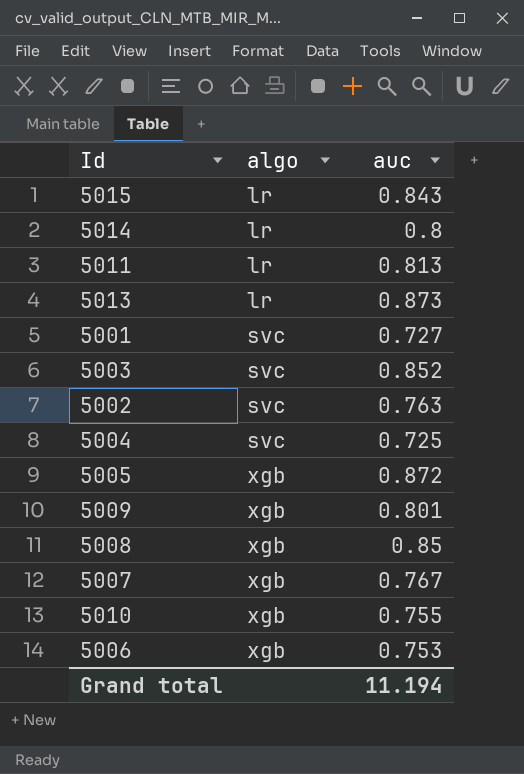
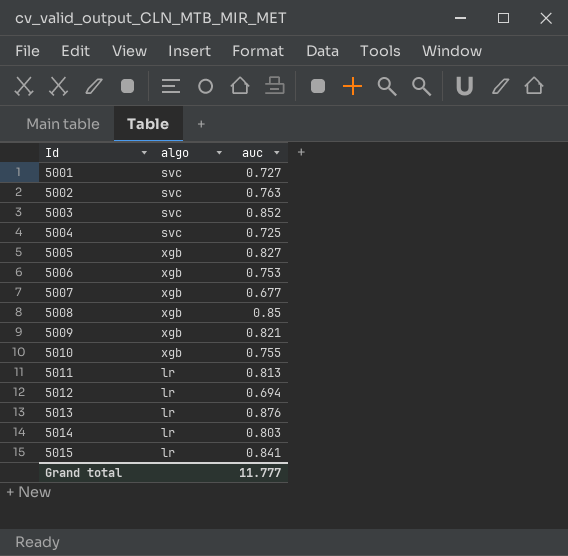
row order: algo ascending -> Id ascending
5005 | auc: 0.872 -> 0.827
5007 | auc: 0.767 -> 0.677
5009 | auc: 0.801 -> 0.821
row 5012: none -> lr | 0.694
5013 | auc: 0.873 -> 0.876
5014 | auc: 0.8 -> 0.803
5015 | auc: 0.843 -> 0.841
Grand total | auc: 11.194 -> 11.777

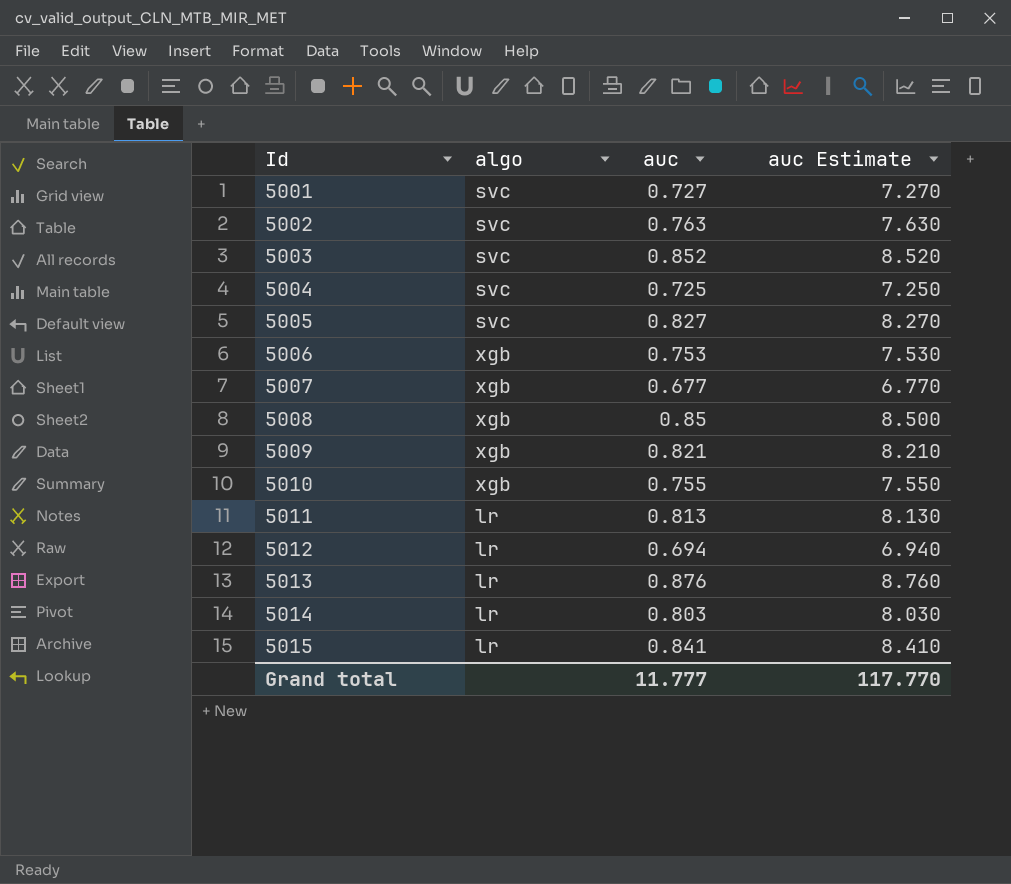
column auc Estimate | formula: none -> [auc] * 10
5005 | algo: xgb -> svc

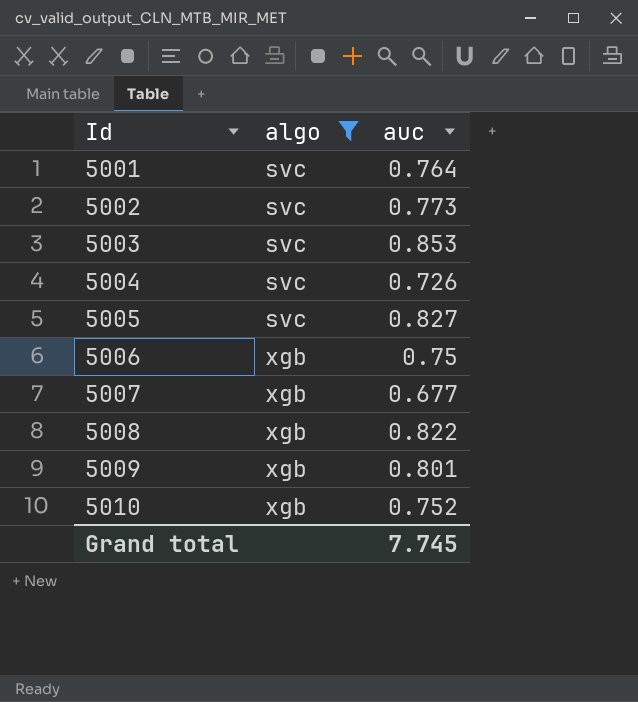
filter: none -> algo != lr
column auc Estimate | formula: [auc] * 10 -> none
5001 | auc: 0.727 -> 0.764
5002 | auc: 0.763 -> 0.773
5003 | auc: 0.852 -> 0.853
5004 | auc: 0.725 -> 0.726
5006 | auc: 0.753 -> 0.75
5008 | auc: 0.85 -> 0.822
5009 | auc: 0.821 -> 0.801
5010 | auc: 0.755 -> 0.752
Grand total | auc: 11.777 -> 7.745

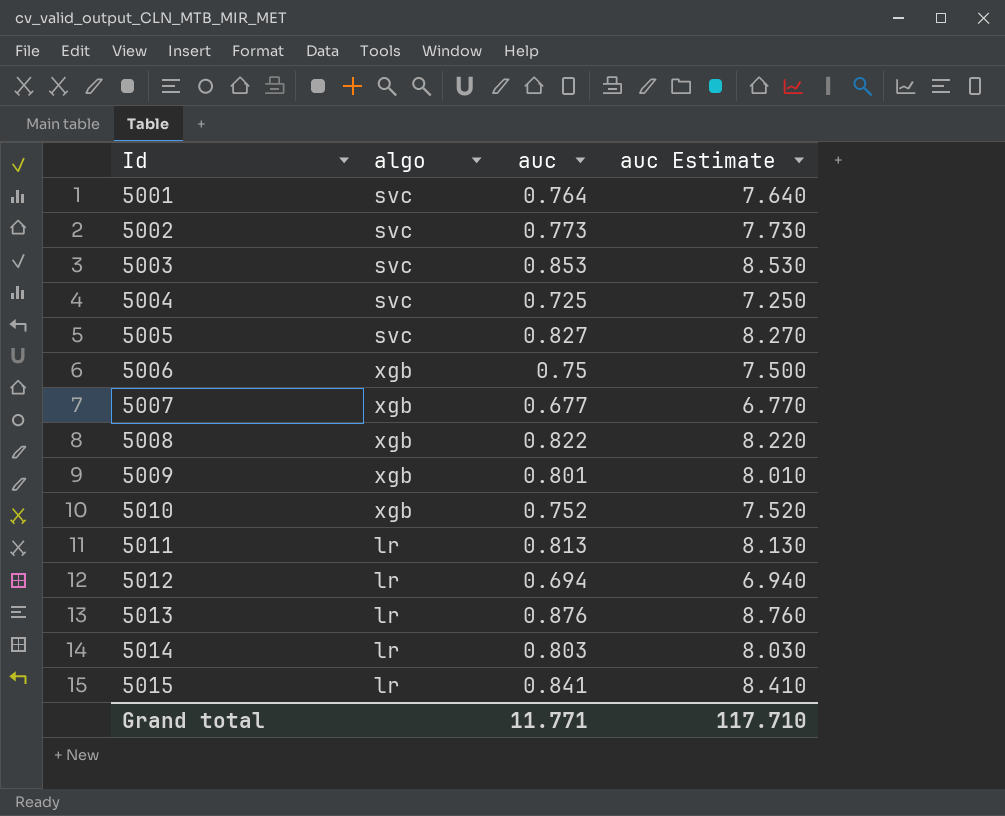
filter: algo != lr -> none
column auc Estimate | formula: none -> [auc] * 10
5004 | auc: 0.726 -> 0.725
Grand total | auc: 7.745 -> 11.771

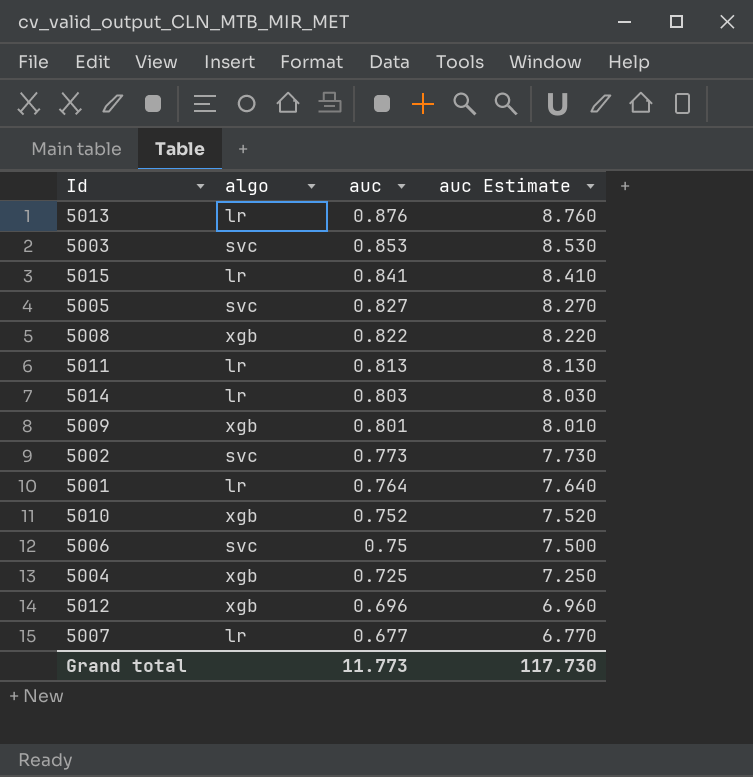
row order: Id ascending -> auc descending
5001 | algo: svc -> lr
5006 | algo: xgb -> svc
5004 | algo: svc -> xgb
5012 | algo: lr -> xgb
5012 | auc: 0.694 -> 0.696
5012 | auc Estimate: 6.940 -> 6.960
5007 | algo: xgb -> lr
Grand total | auc: 11.771 -> 11.773
Grand total | auc Estimate: 117.710 -> 117.730

